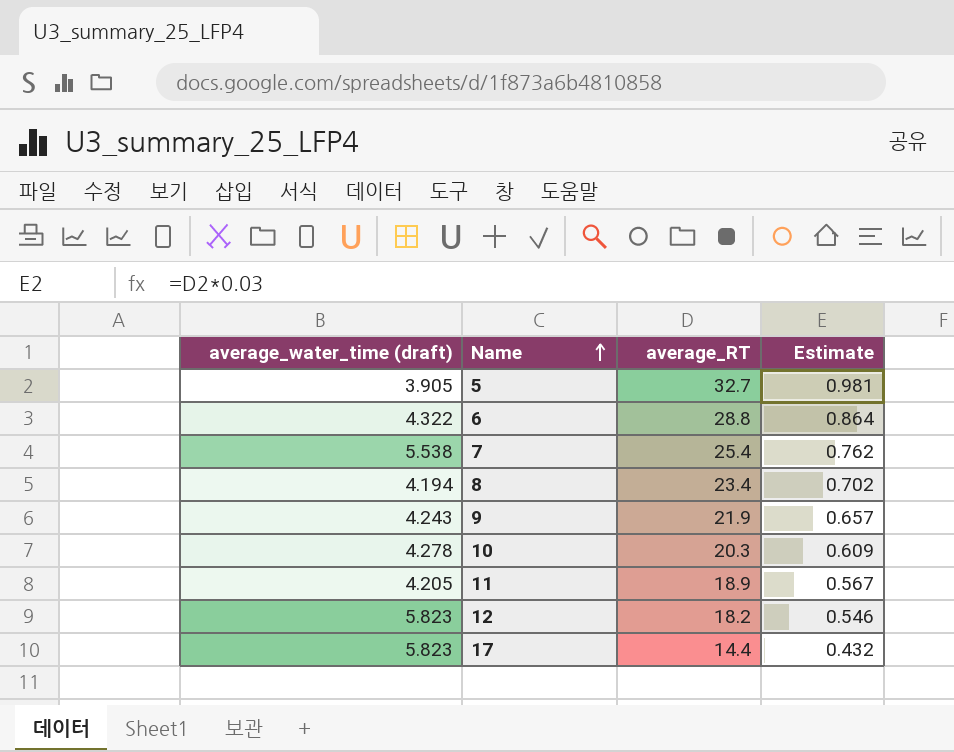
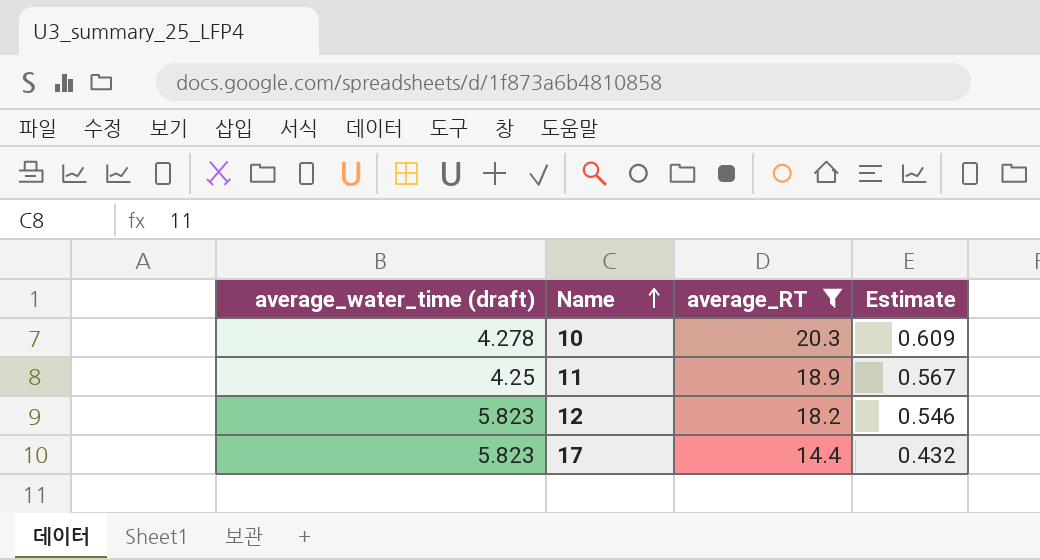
filter: none -> average_RT <= 20.3
11 | average_water_time (draft): 4.205 -> 4.25

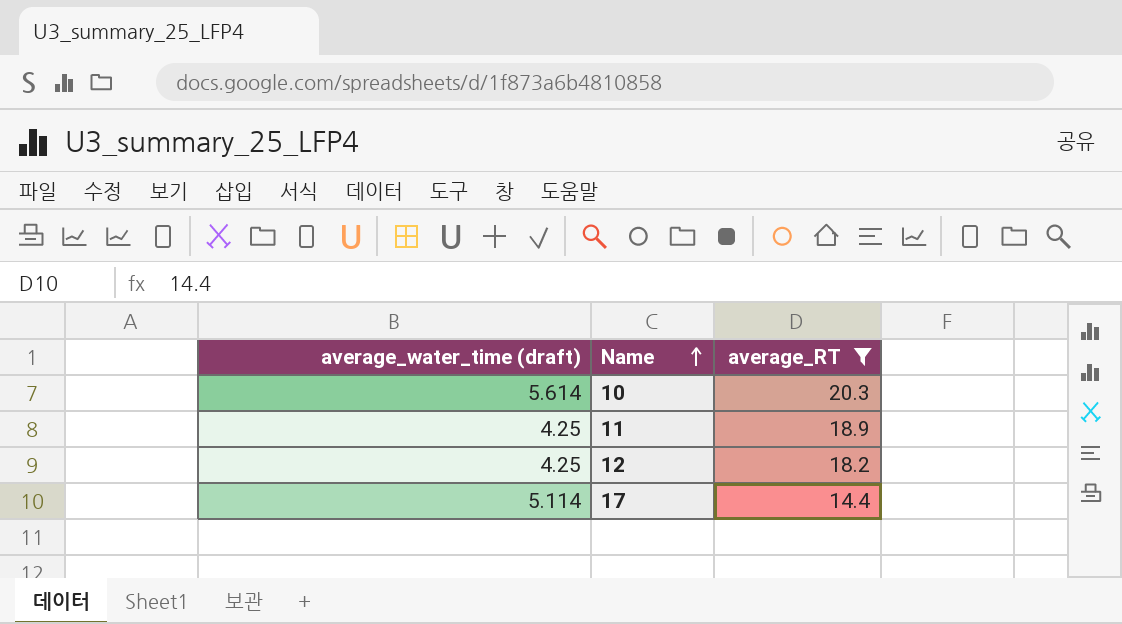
column Estimate | formula: [average_RT] * 0.03 -> none
10 | average_water_time (draft): 4.278 -> 5.614
12 | average_water_time (draft): 5.823 -> 4.25
17 | average_water_time (draft): 5.823 -> 5.114

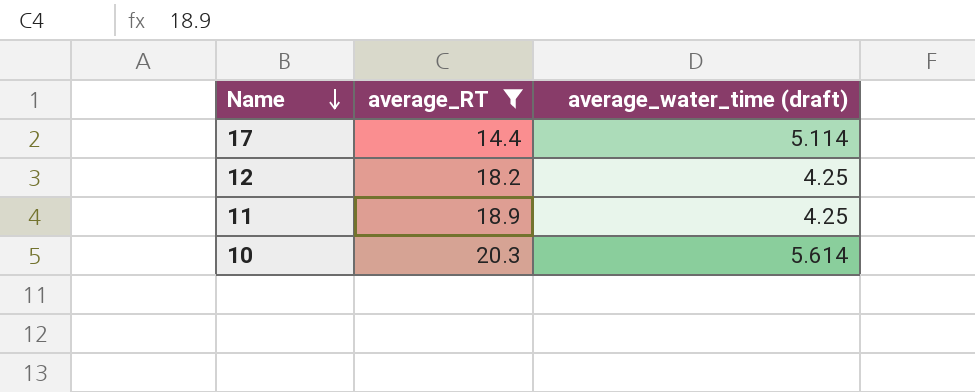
row order: Name ascending -> Name descending
column average_water_time (draft) | position: 1 -> 3

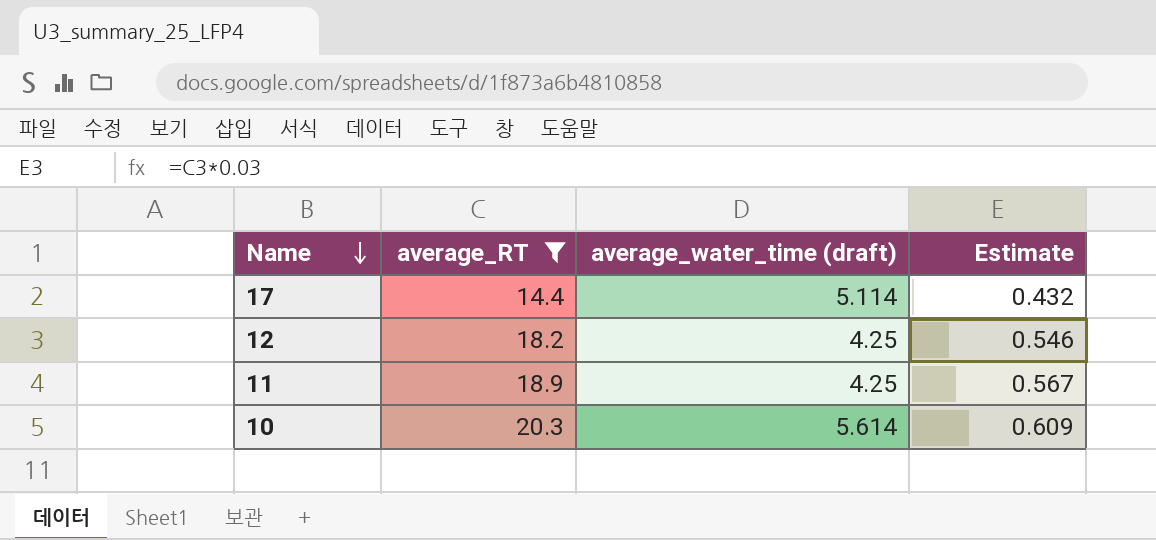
column Estimate | formula: none -> [average_RT] * 0.03

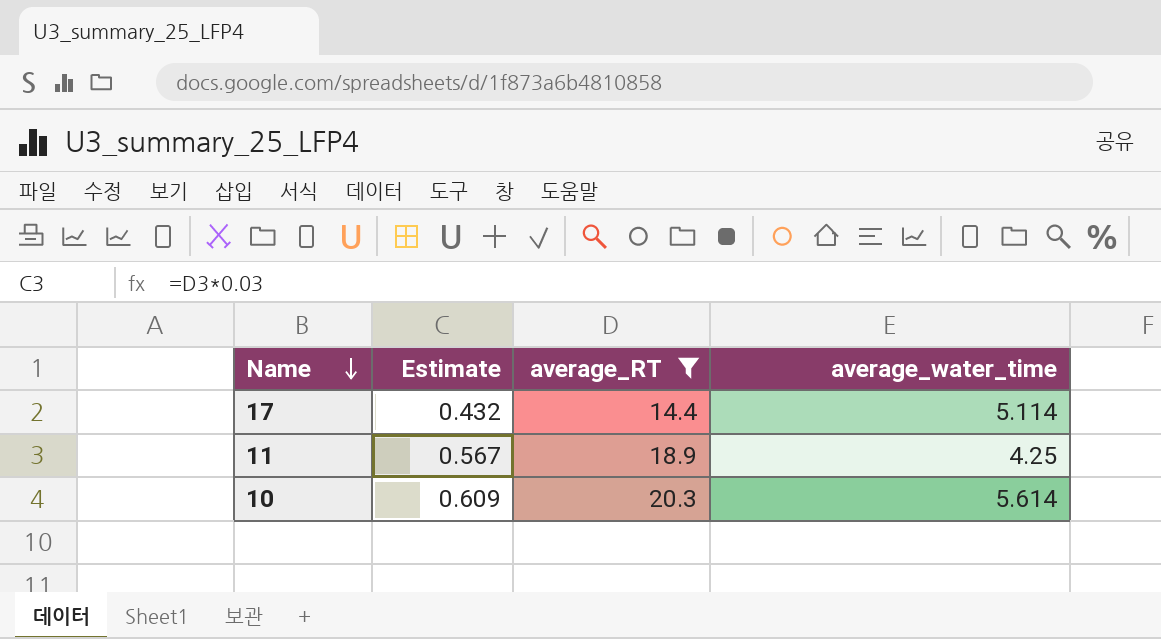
column Estimate | position: 4 -> 2
column name: average_water_time (draft) -> average_water_time
row 12: 18.2 | 4.25 | 0.546 -> none

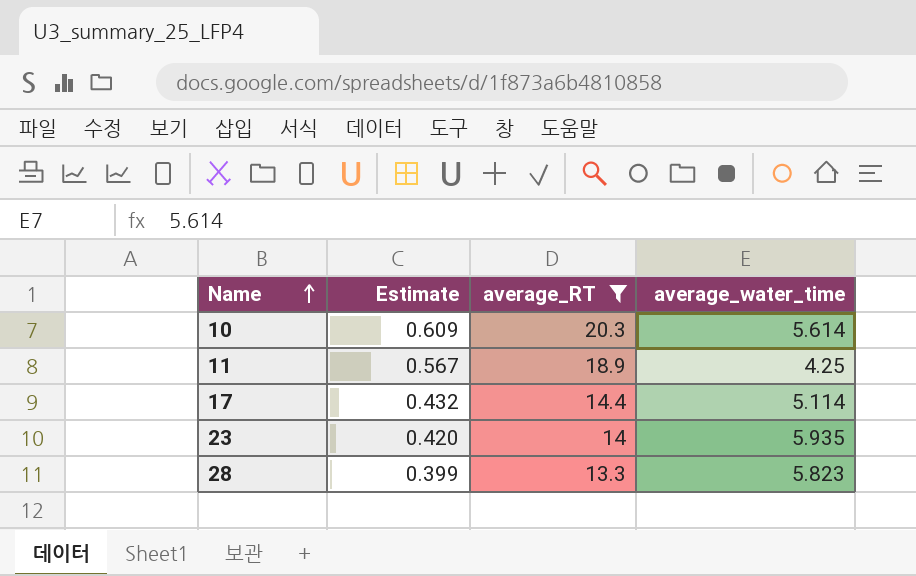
row order: Name descending -> Name ascending
row 23: none -> 0.420 | 14 | 5.935
row 28: none -> 0.399 | 13.3 | 5.823

